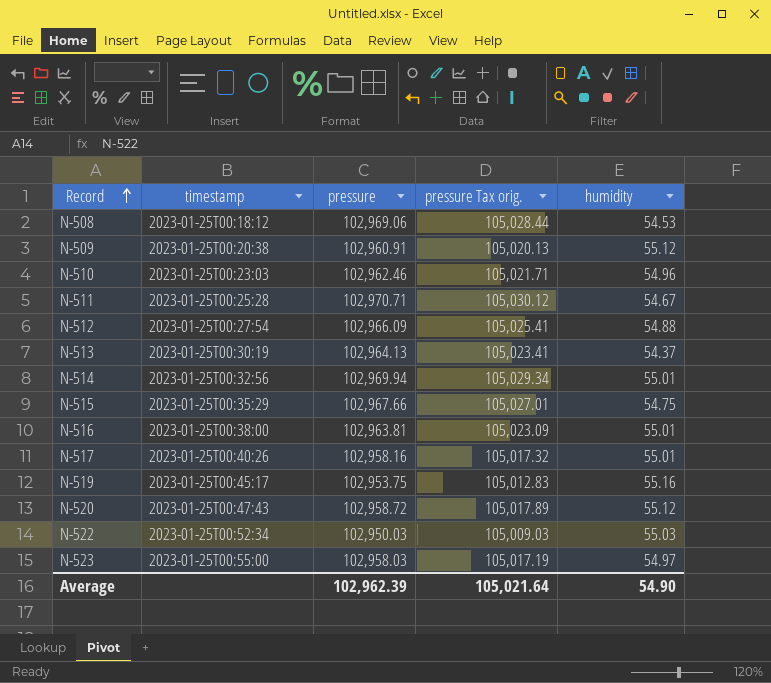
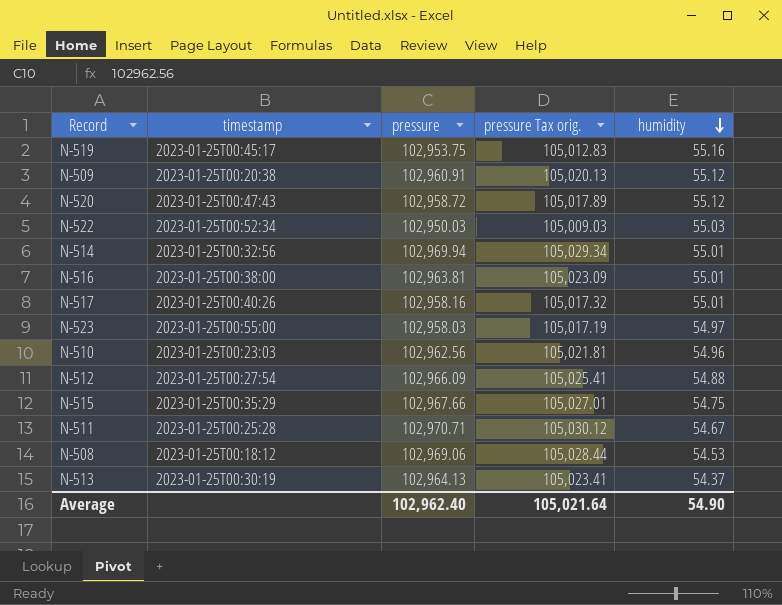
row order: Record ascending -> humidity descending
N-510 | pressure: 102,962.46 -> 102,962.56
N-510 | pressure Tax orig.: 105,021.71 -> 105,021.81
Average | pressure: 102,962.39 -> 102,962.40

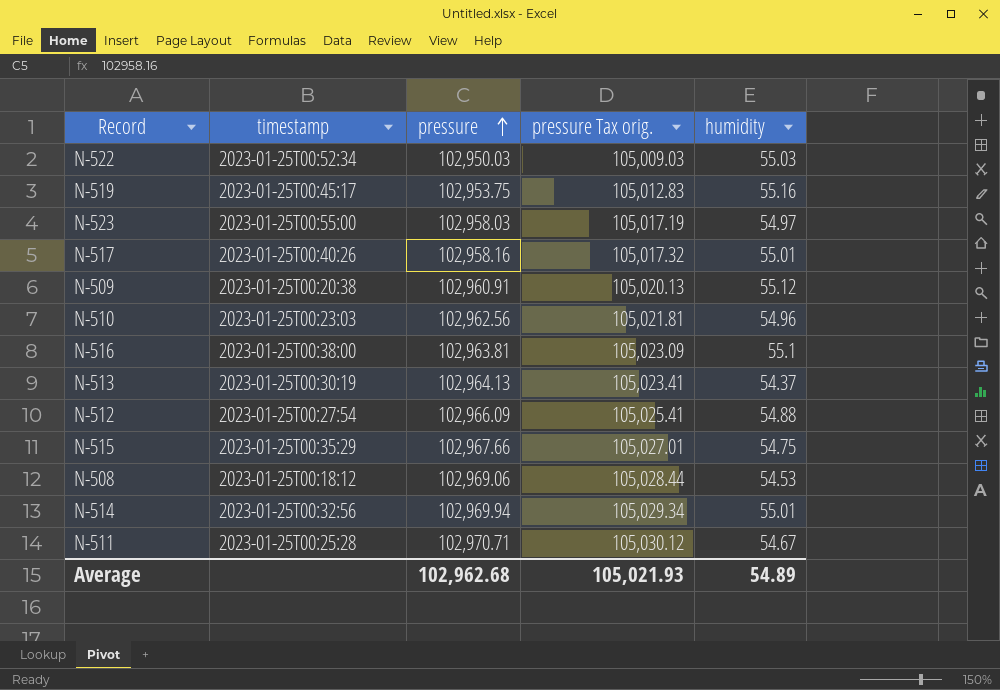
row order: humidity descending -> pressure ascending
row N-520: 2023-01-25T00:47:43 | 102,958.72 | 105,017.89 | 55.12 -> none
N-516 | humidity: 55.01 -> 55.1
Average | pressure: 102,962.40 -> 102,962.68
Average | pressure Tax orig.: 105,021.64 -> 105,021.93
Average | humidity: 54.90 -> 54.89

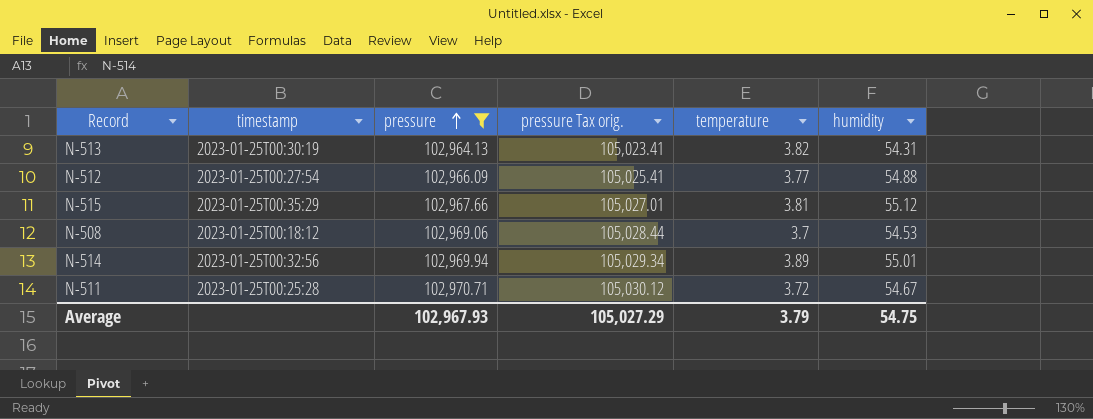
filter: none -> pressure >= 102,964.13
column temperature | position: none -> 5
N-513 | humidity: 54.37 -> 54.31
N-515 | humidity: 54.75 -> 55.12
Average | pressure: 102,962.68 -> 102,967.93
Average | pressure Tax orig.: 105,021.93 -> 105,027.29
Average | humidity: 54.89 -> 54.75

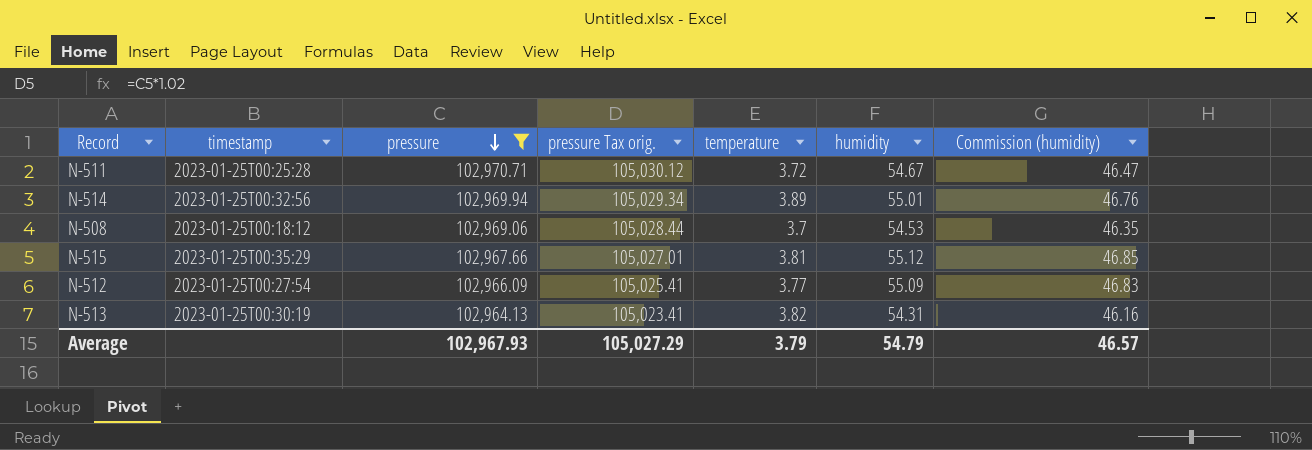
row order: pressure ascending -> pressure descending
column Commission (humidity) | formula: none -> [humidity] * 0.85
N-512 | humidity: 54.88 -> 55.09
Average | humidity: 54.75 -> 54.79

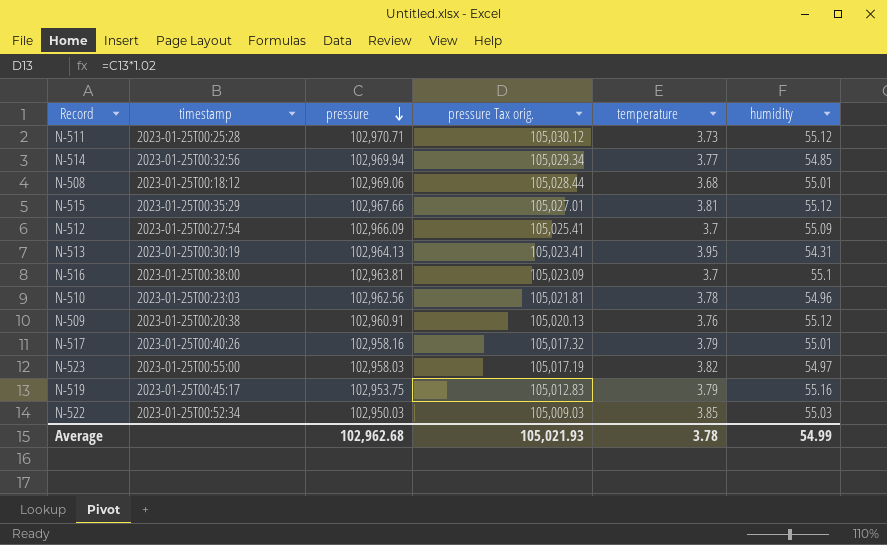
filter: pressure >= 102,964.13 -> none
column Commission (humidity) | formula: [humidity] * 0.85 -> none
N-511 | temperature: 3.72 -> 3.73
N-511 | humidity: 54.67 -> 55.12
N-514 | temperature: 3.89 -> 3.77
N-514 | humidity: 55.01 -> 54.85
N-508 | temperature: 3.7 -> 3.68
N-508 | humidity: 54.53 -> 55.01
N-512 | temperature: 3.77 -> 3.7
N-513 | temperature: 3.82 -> 3.95
Average | pressure: 102,967.93 -> 102,962.68
Average | pressure Tax orig.: 105,027.29 -> 105,021.93
Average | temperature: 3.79 -> 3.78
Average | humidity: 54.79 -> 54.99

